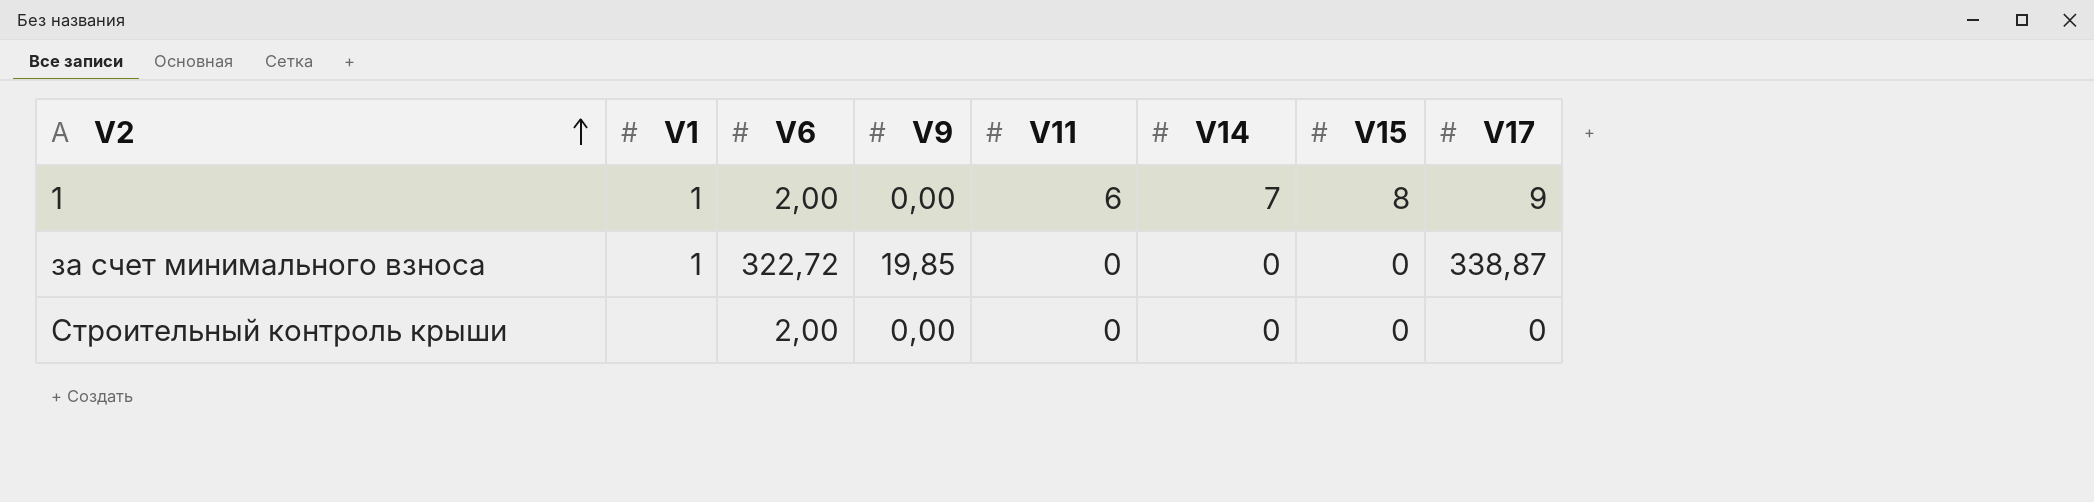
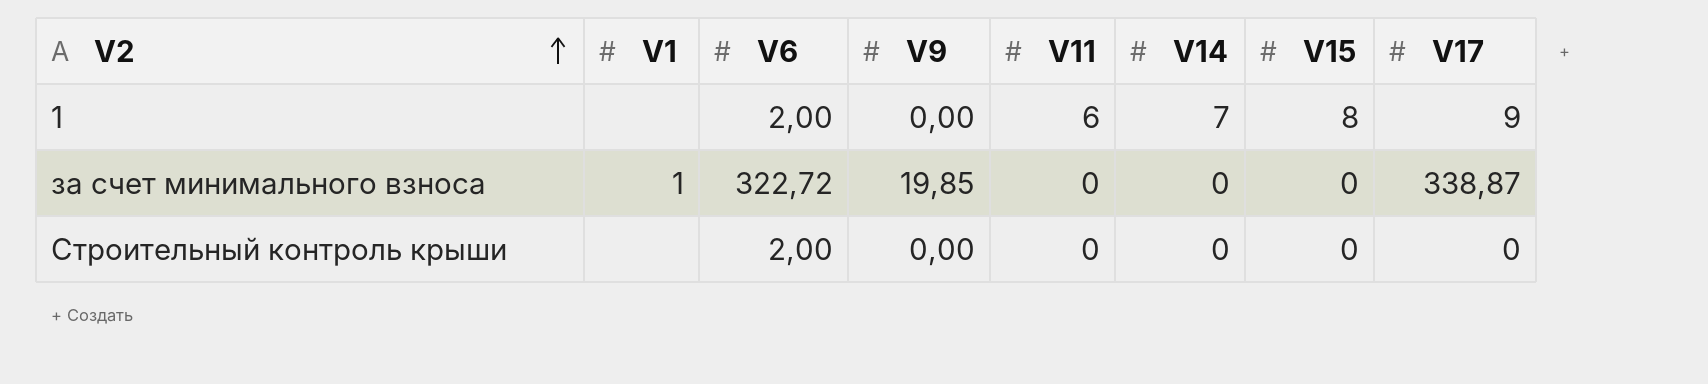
1 | V1: 1 -> none

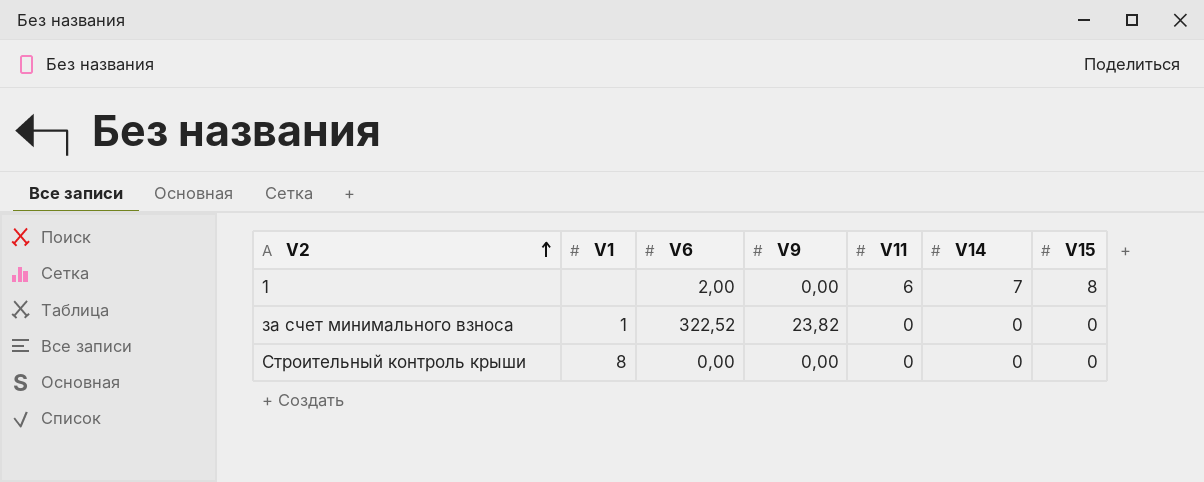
column V17 | position: 8 -> none
за счет минимального взноса | V6: 322,72 -> 322,52
за счет минимального взноса | V9: 19,85 -> 23,82
Строительный контроль крыши | V1: none -> 8
Строительный контроль крыши | V6: 2,00 -> 0,00

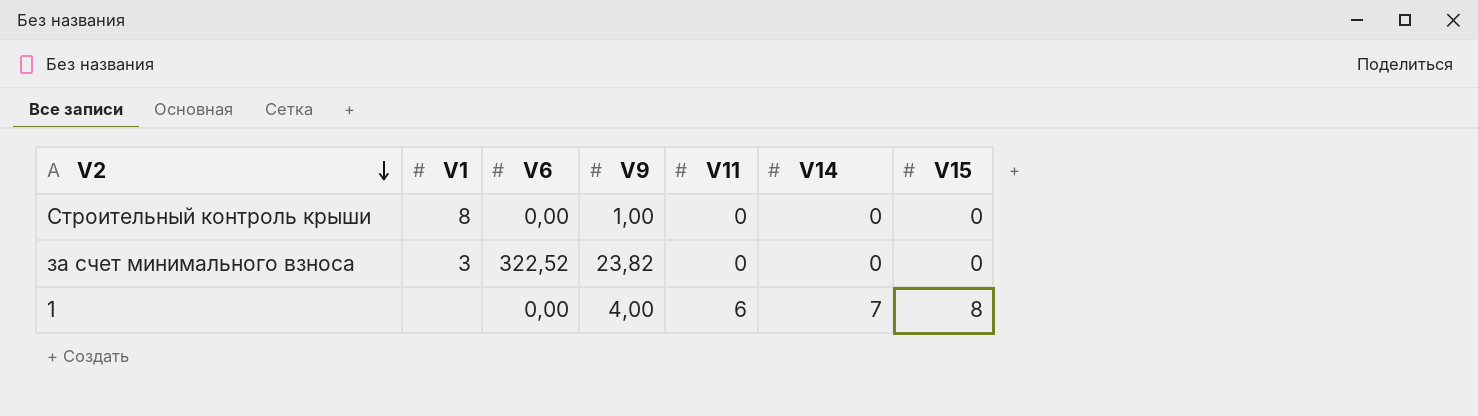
row order: V2 ascending -> V2 descending
Строительный контроль крыши | V9: 0,00 -> 1,00
за счет минимального взноса | V1: 1 -> 3
1 | V6: 2,00 -> 0,00
1 | V9: 0,00 -> 4,00

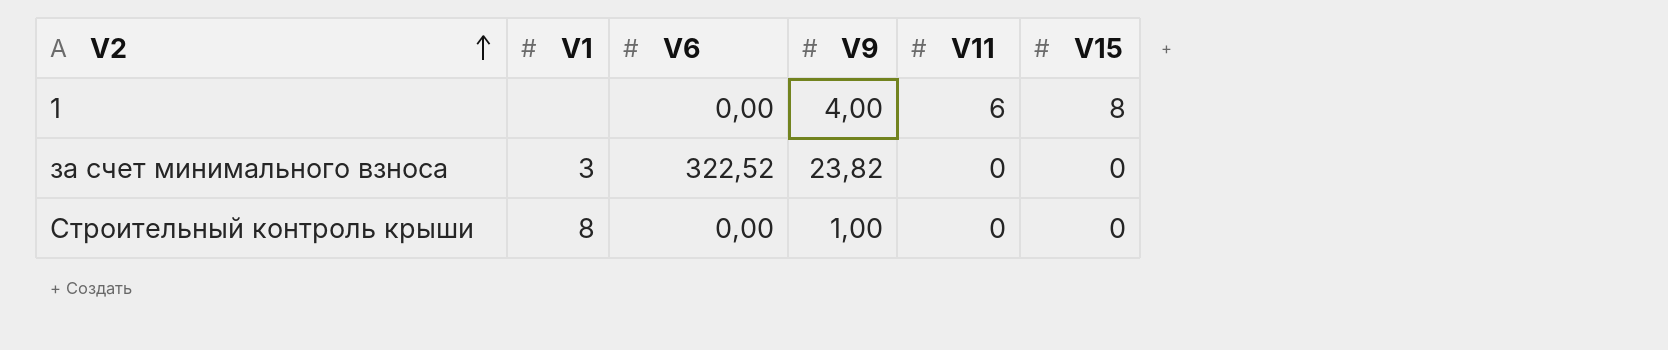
row order: V2 descending -> V2 ascending
column V14 | position: 6 -> none

